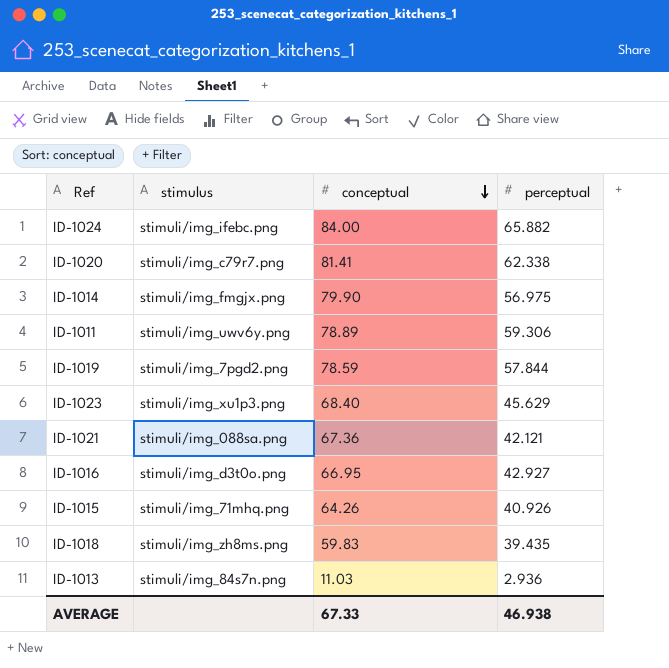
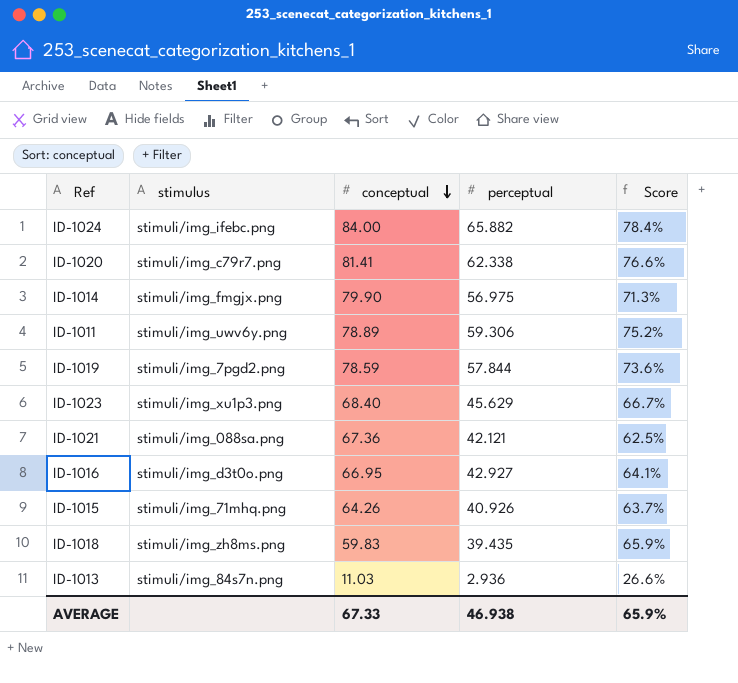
column Score | formula: none -> [perceptual] / [conceptual]

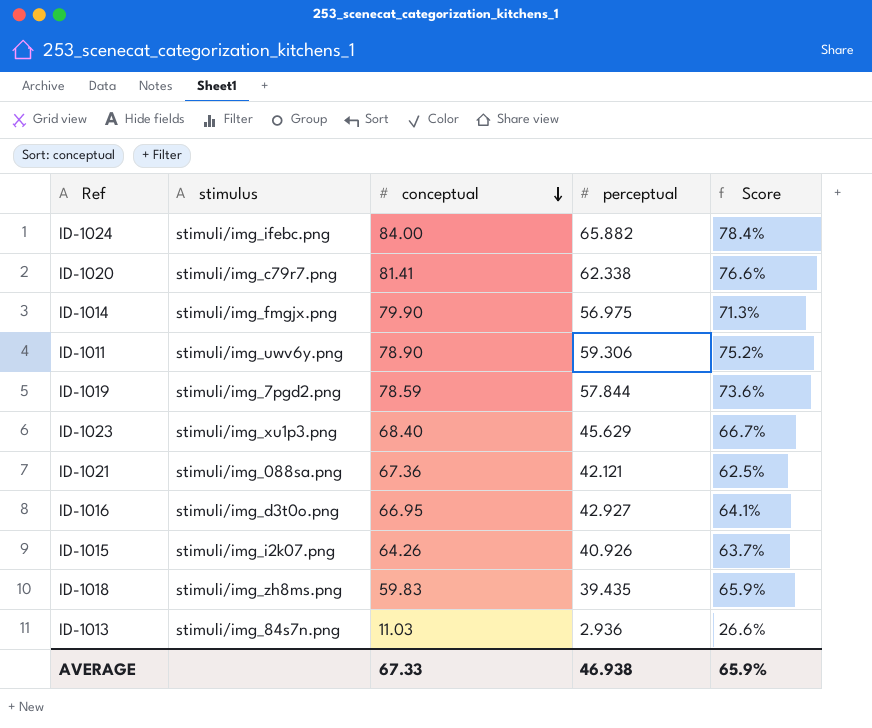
ID-1011 | conceptual: 78.89 -> 78.90
ID-1015 | stimulus: stimuli/img_71mhq.png -> stimuli/img_i2k07.png

